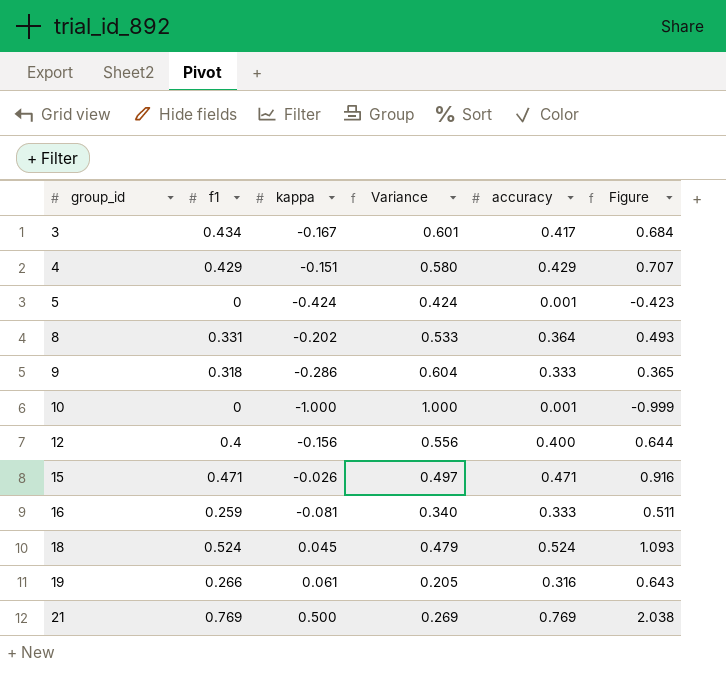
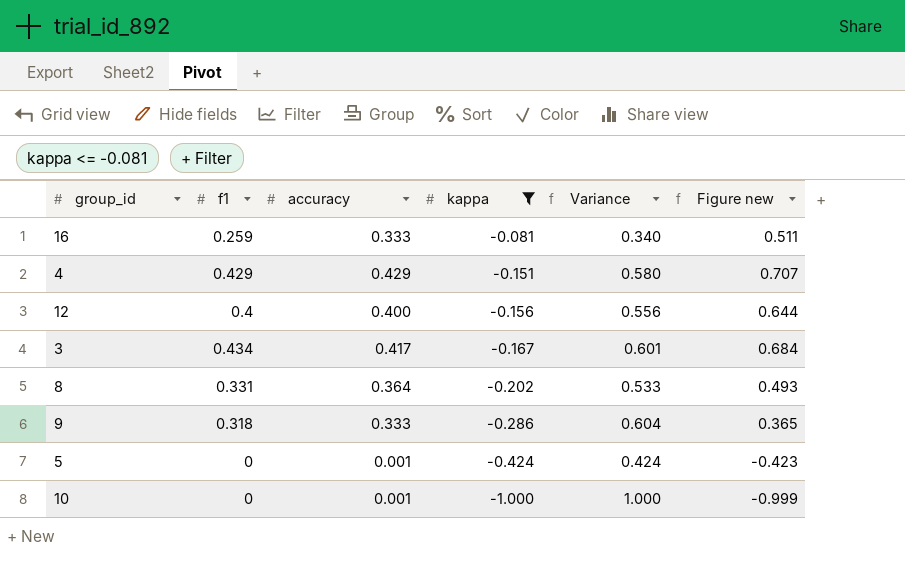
filter: none -> kappa <= -0.081
row order: group_id ascending -> kappa descending
column accuracy | position: 5 -> 3
column name: Figure -> Figure new

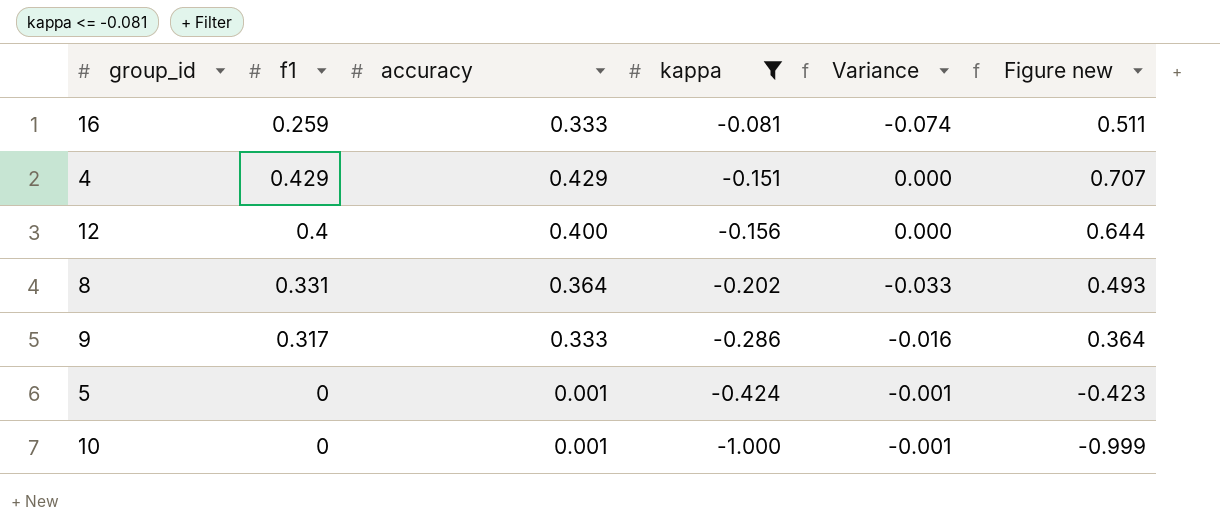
column Variance | formula: [f1] - [kappa] -> [f1] - [accuracy]
row 3: 0.434 | 0.417 | -0.167 | 0.601 | 0.684 -> none
9 | f1: 0.318 -> 0.317
9 | Figure new: 0.365 -> 0.364

